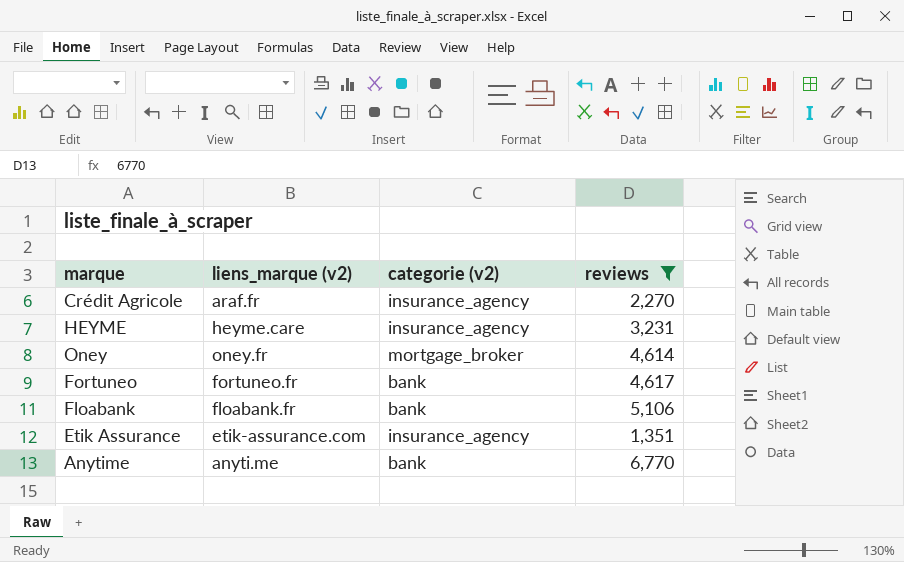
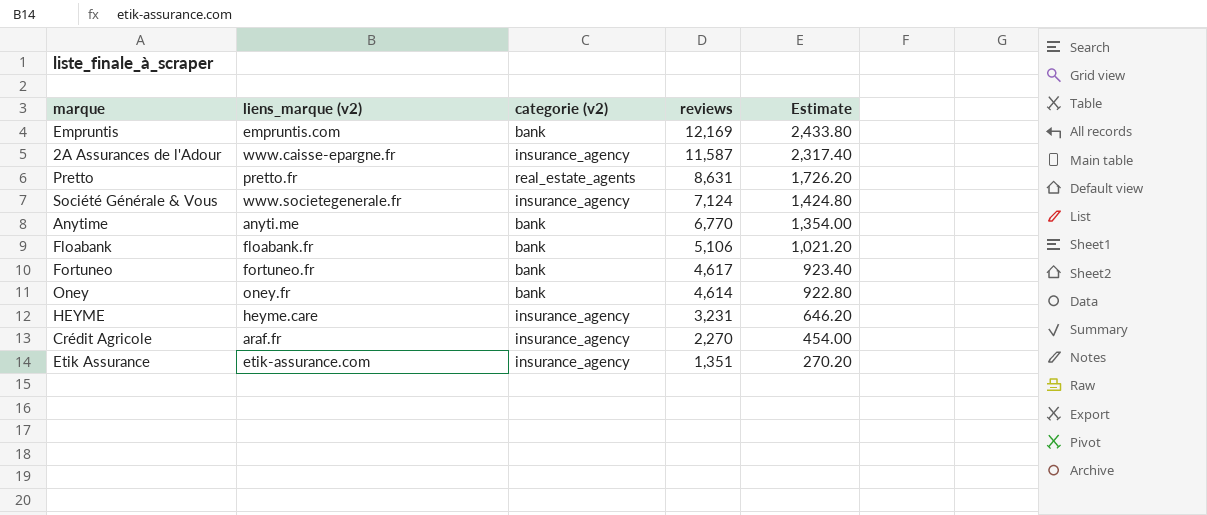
filter: reviews <= 6,770 -> none
row order: none -> reviews descending
column Estimate | formula: none -> [reviews] * 0.2
Oney | categorie (v2): mortgage_broker -> bank

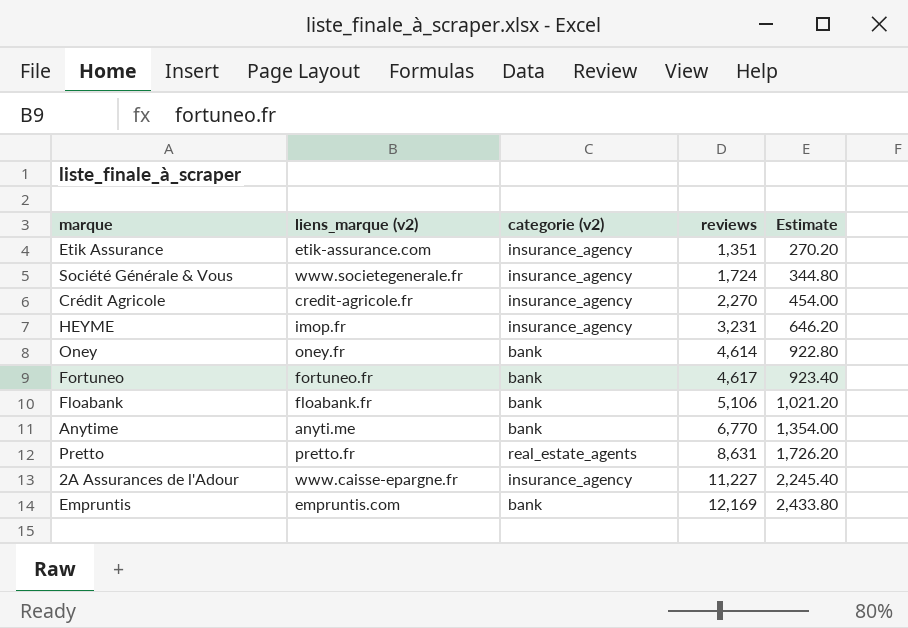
row order: reviews descending -> reviews ascending
Société Générale & Vous | reviews: 7,124 -> 1,724
Société Générale & Vous | Estimate: 1,424.80 -> 344.80
Crédit Agricole | liens_marque (v2): araf.fr -> credit-agricole.fr
HEYME | liens_marque (v2): heyme.care -> imop.fr
2A Assurances de l'Adour | reviews: 11,587 -> 11,227
2A Assurances de l'Adour | Estimate: 2,317.40 -> 2,245.40

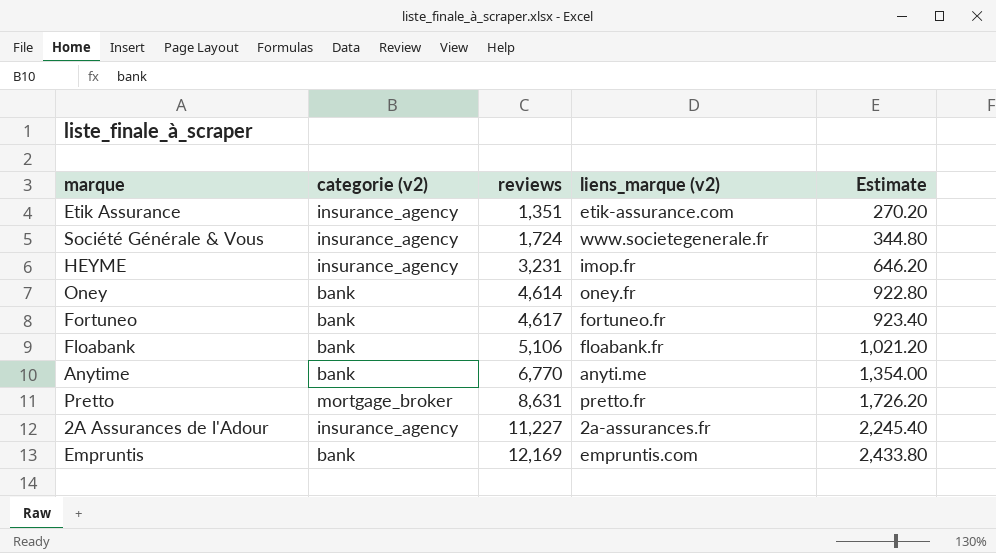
column liens_marque (v2) | position: 2 -> 4
row Crédit Agricole: credit-agricole.fr | insurance_agency | 2,270 | 454.00 -> none
Pretto | categorie (v2): real_estate_agents -> mortgage_broker
2A Assurances de l'Adour | liens_marque (v2): www.caisse-epargne.fr -> 2a-assurances.fr

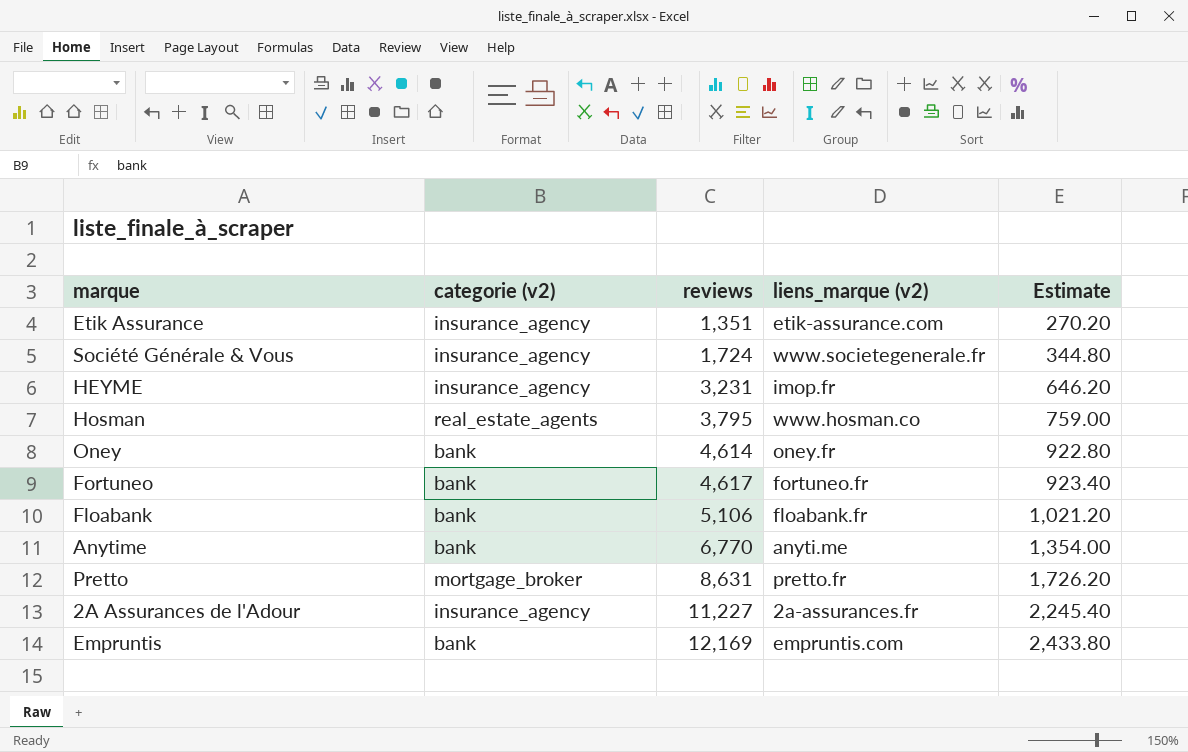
row Hosman: none -> real_estate_agents | 3,795 | www.hosman.co | 759.00

